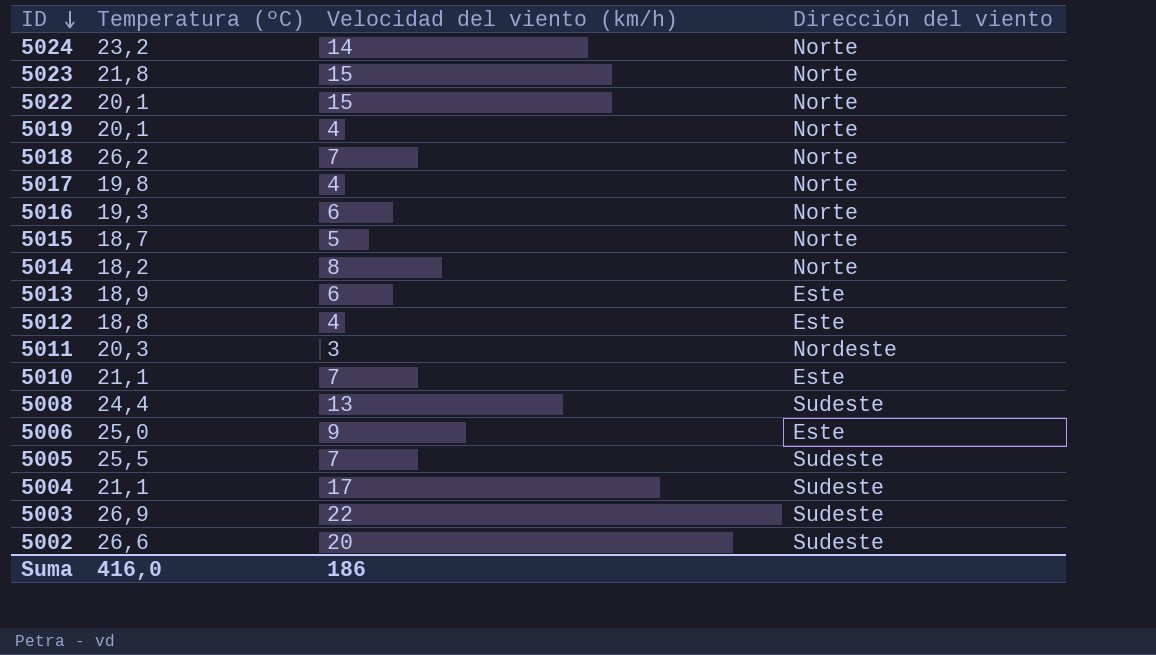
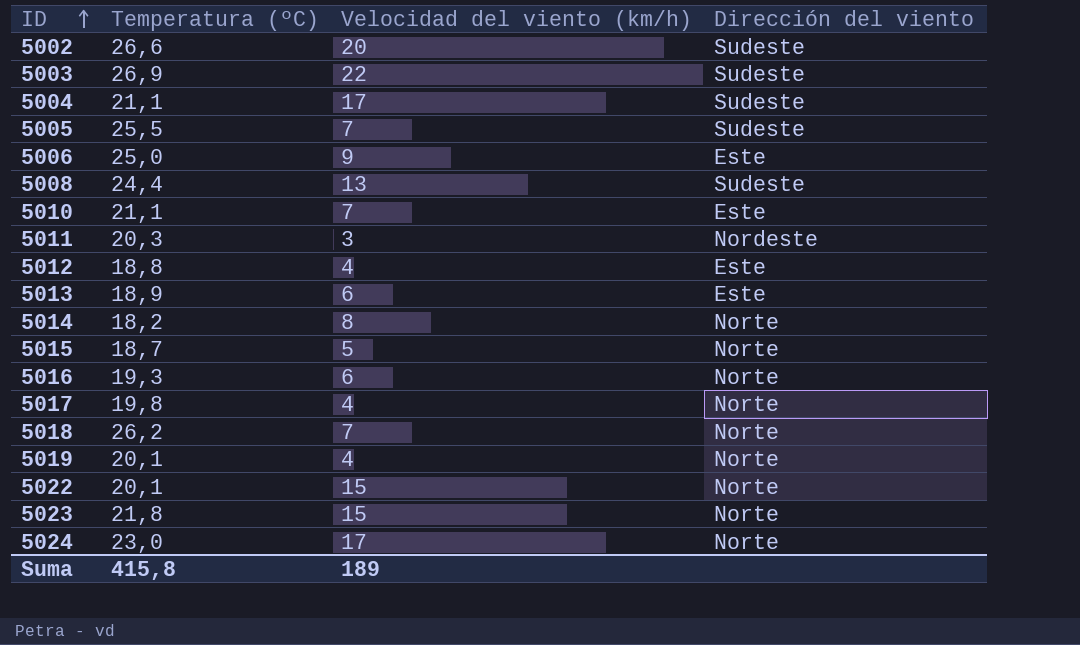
row order: ID descending -> ID ascending
5024 | Temperatura (ºC): 23,2 -> 23,0
5024 | Velocidad del viento (km/h): 14 -> 17
Suma | Temperatura (ºC): 416,0 -> 415,8
Suma | Velocidad del viento (km/h): 186 -> 189

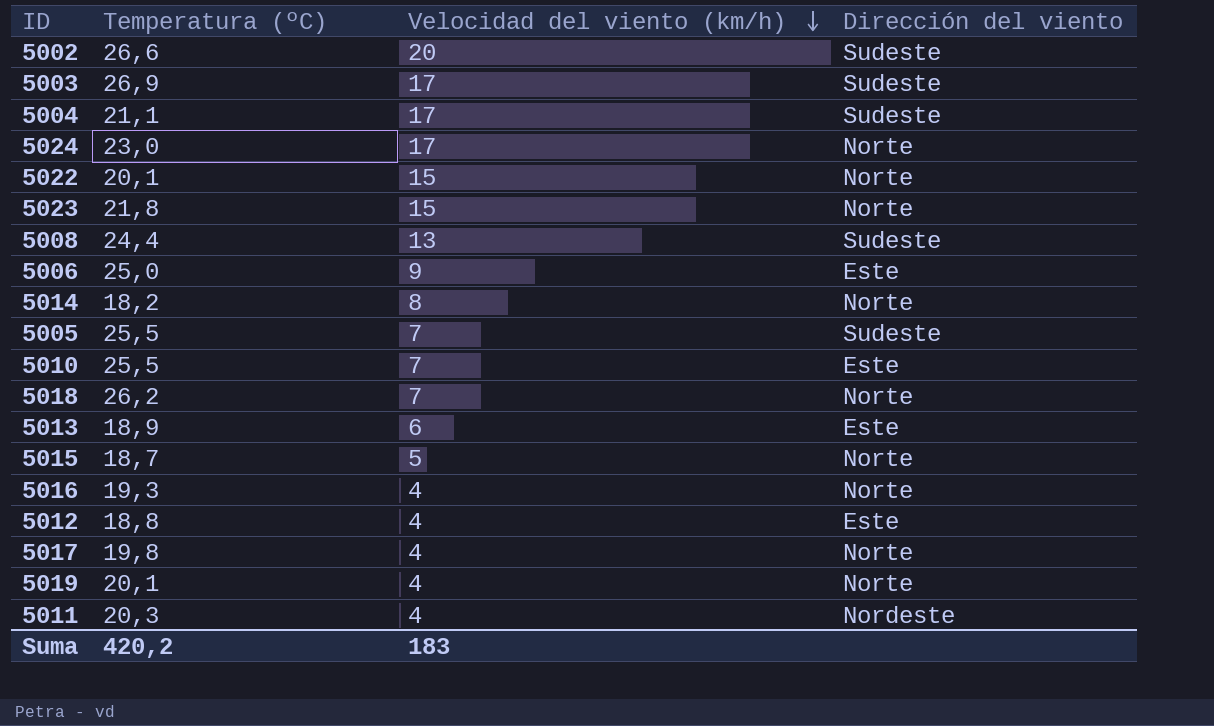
row order: ID ascending -> Velocidad del viento (km/h) descending
5003 | Velocidad del viento (km/h): 22 -> 17
5010 | Temperatura (ºC): 21,1 -> 25,5
5016 | Velocidad del viento (km/h): 6 -> 4
5011 | Velocidad del viento (km/h): 3 -> 4
Suma | Temperatura (ºC): 415,8 -> 420,2
Suma | Velocidad del viento (km/h): 189 -> 183

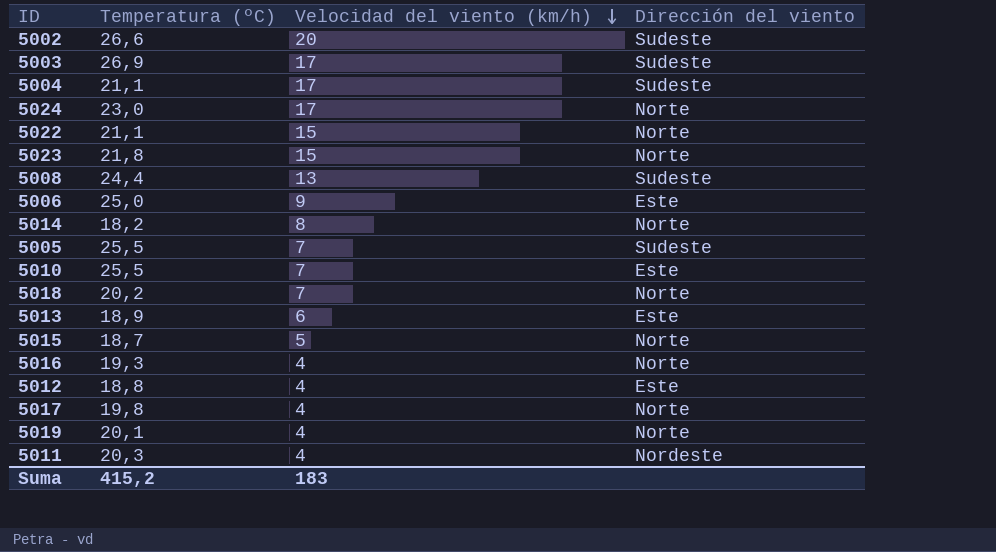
5022 | Temperatura (ºC): 20,1 -> 21,1
5018 | Temperatura (ºC): 26,2 -> 20,2
Suma | Temperatura (ºC): 420,2 -> 415,2

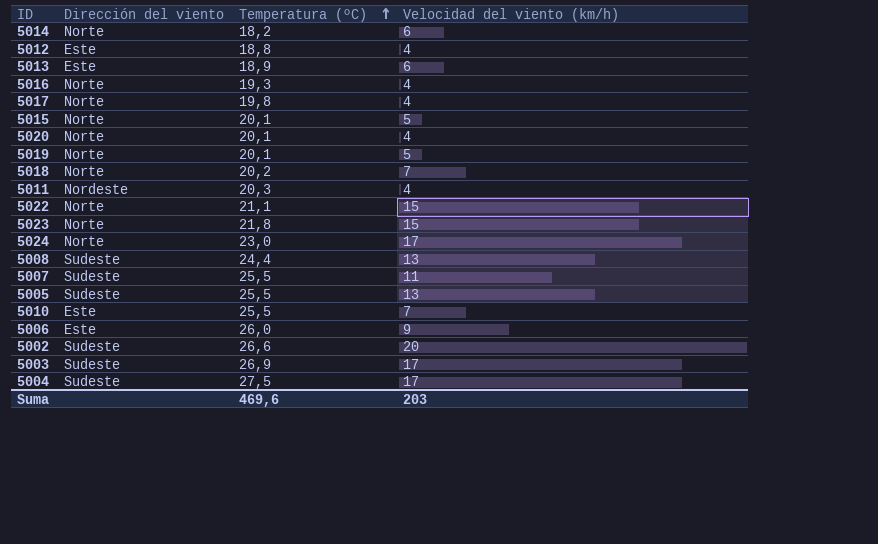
row order: Velocidad del viento (km/h) descending -> Temperatura (ºC) ascending
column Dirección del viento | position: 4 -> 2
5014 | Velocidad del viento (km/h): 8 -> 6
5015 | Temperatura (ºC): 18,7 -> 20,1
row 5020: none -> Norte | 20,1 | 4
5019 | Velocidad del viento (km/h): 4 -> 5
row 5007: none -> Sudeste | 25,5 | 11
5005 | Velocidad del viento (km/h): 7 -> 13
5006 | Temperatura (ºC): 25,0 -> 26,0
5004 | Temperatura (ºC): 21,1 -> 27,5
Suma | Temperatura (ºC): 415,2 -> 469,6
Suma | Velocidad del viento (km/h): 183 -> 203

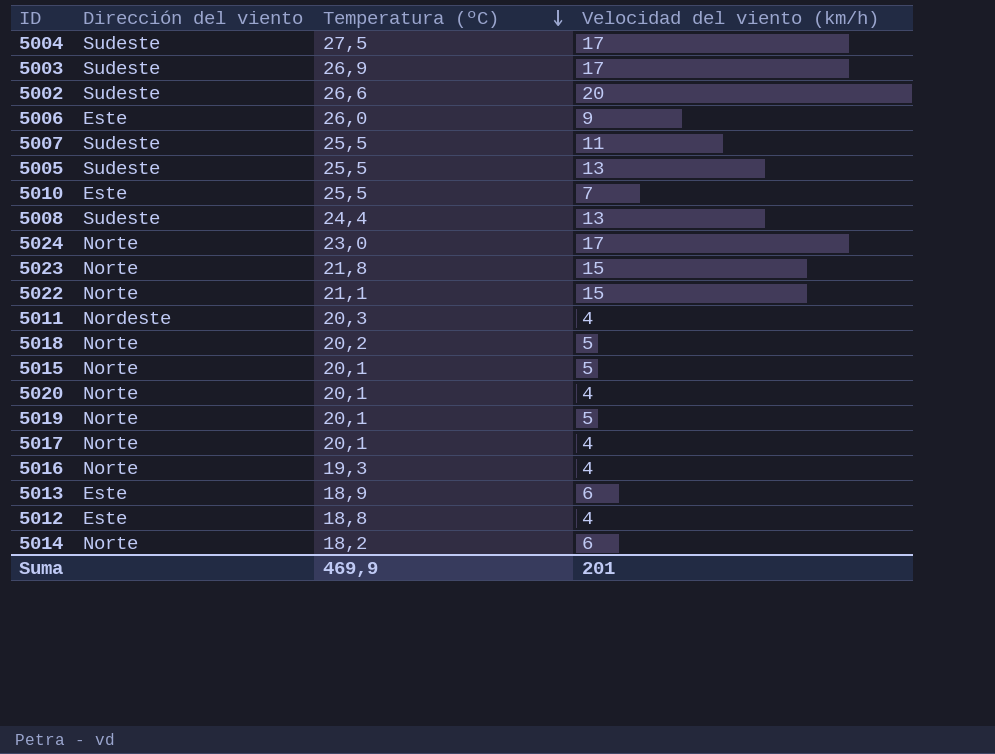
row order: Temperatura (ºC) ascending -> Temperatura (ºC) descending
5018 | Velocidad del viento (km/h): 7 -> 5
5017 | Temperatura (ºC): 19,8 -> 20,1
Suma | Temperatura (ºC): 469,6 -> 469,9
Suma | Velocidad del viento (km/h): 203 -> 201

